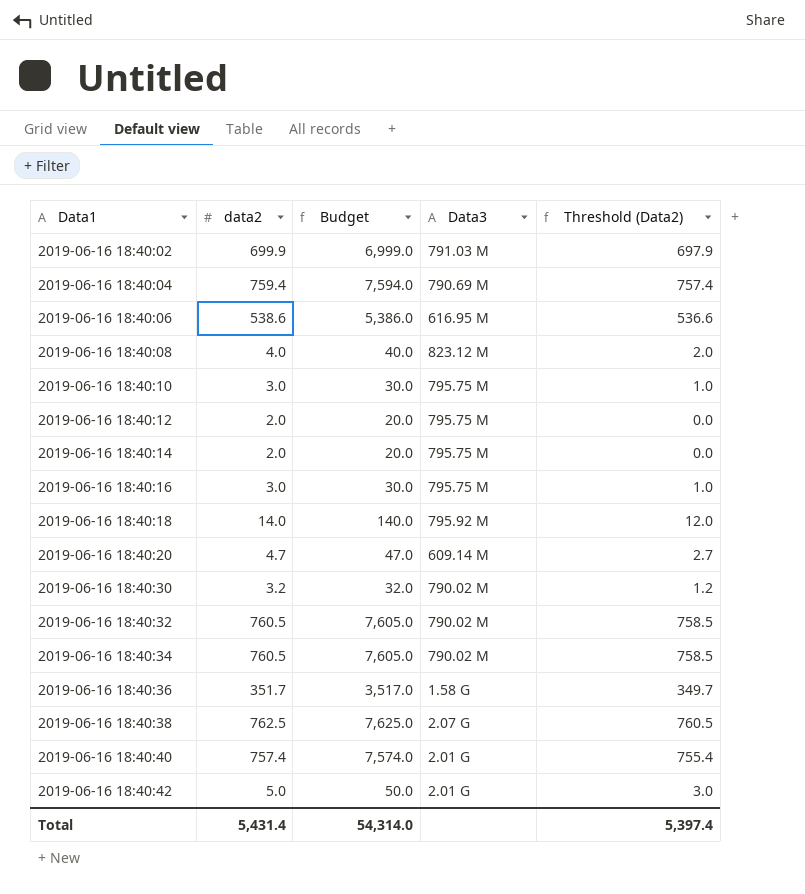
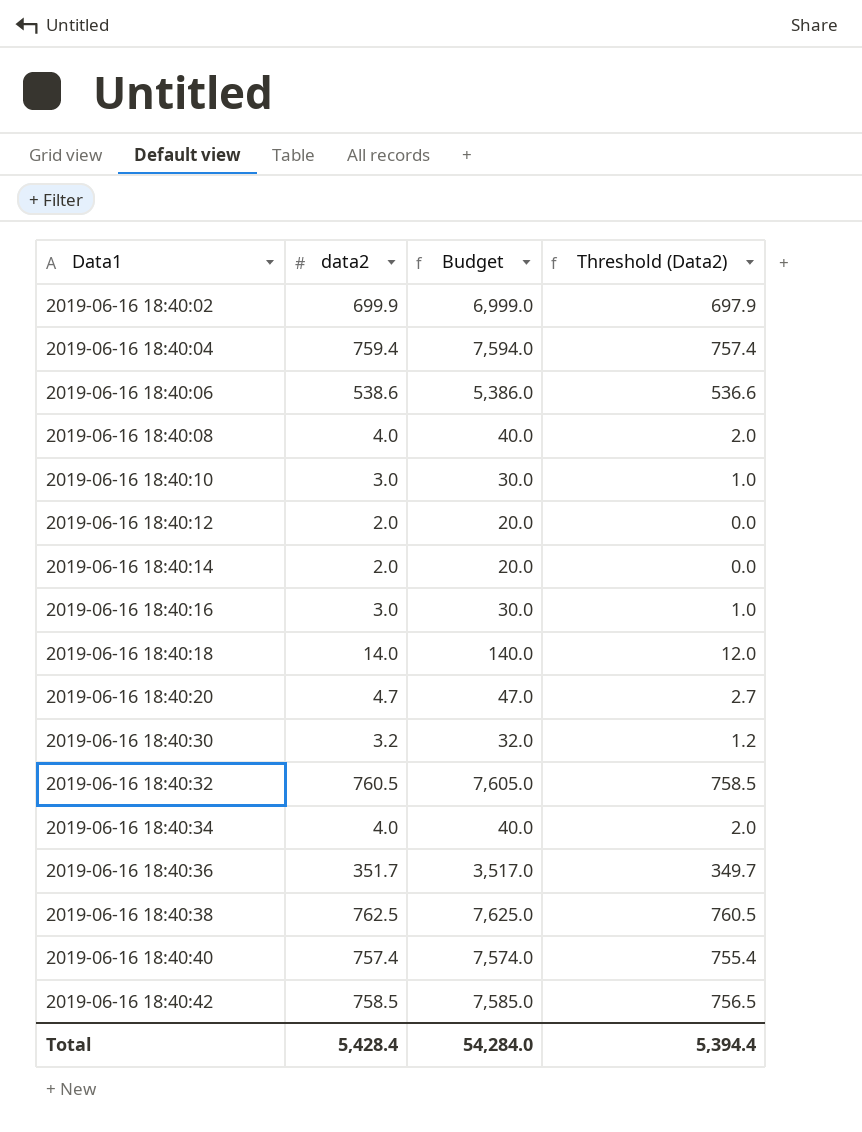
column Data3 | position: 4 -> none
2019-06-16 18:40:34 | data2: 760.5 -> 4.0
2019-06-16 18:40:34 | Budget: 7,605.0 -> 40.0
2019-06-16 18:40:34 | Threshold (Data2): 758.5 -> 2.0
2019-06-16 18:40:42 | data2: 5.0 -> 758.5
2019-06-16 18:40:42 | Budget: 50.0 -> 7,585.0
2019-06-16 18:40:42 | Threshold (Data2): 3.0 -> 756.5
Total | data2: 5,431.4 -> 5,428.4
Total | Budget: 54,314.0 -> 54,284.0
Total | Threshold (Data2): 5,397.4 -> 5,394.4

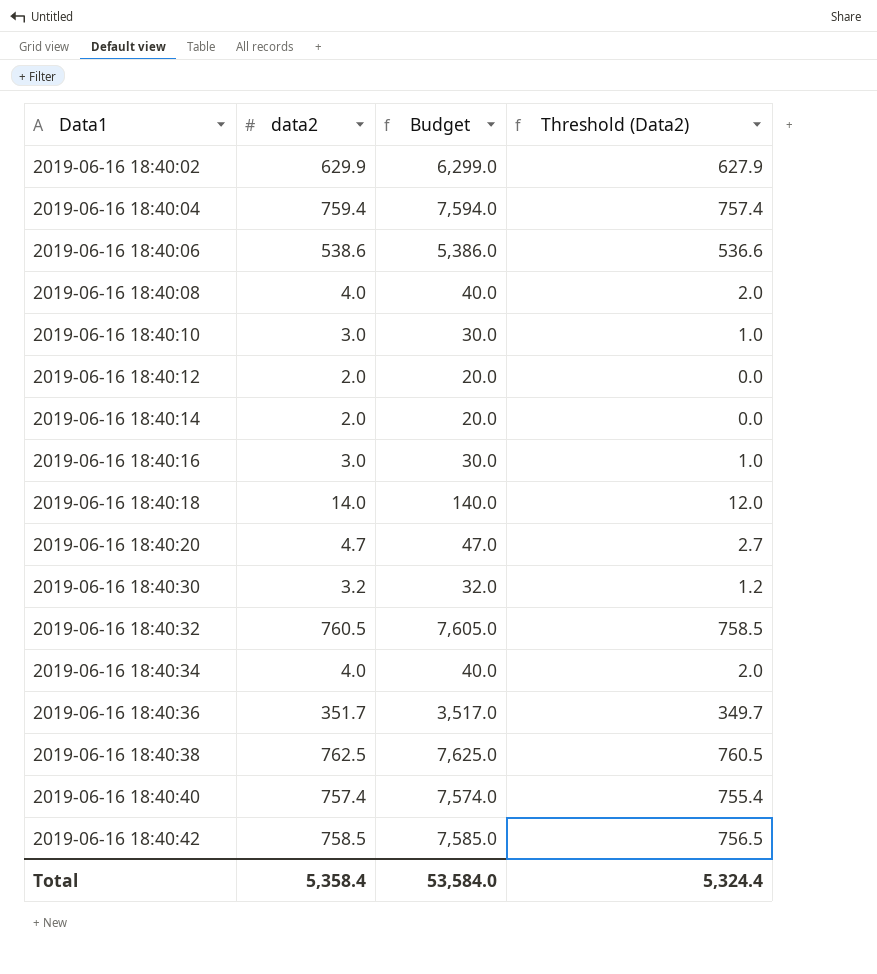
2019-06-16 18:40:02 | data2: 699.9 -> 629.9
2019-06-16 18:40:02 | Budget: 6,999.0 -> 6,299.0
2019-06-16 18:40:02 | Threshold (Data2): 697.9 -> 627.9
Total | data2: 5,428.4 -> 5,358.4
Total | Budget: 54,284.0 -> 53,584.0
Total | Threshold (Data2): 5,394.4 -> 5,324.4

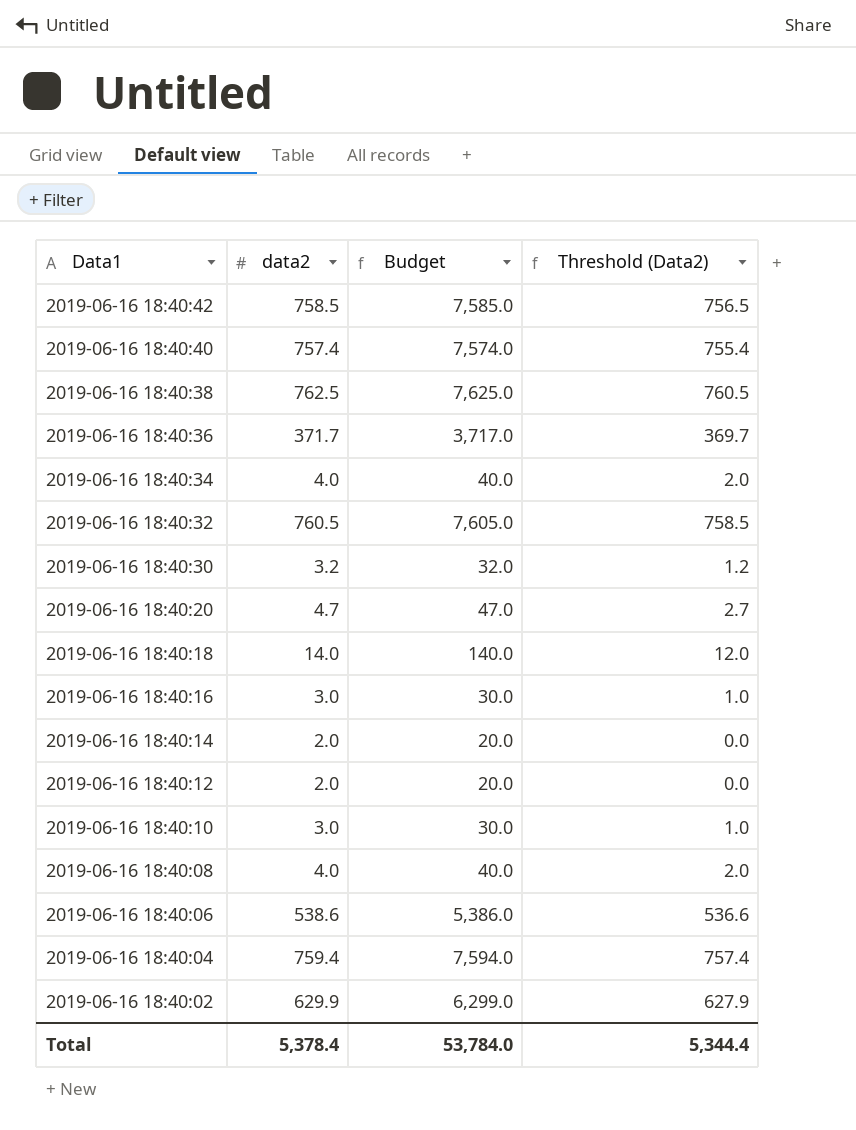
row order: Data1 ascending -> Data1 descending
2019-06-16 18:40:36 | data2: 351.7 -> 371.7
2019-06-16 18:40:36 | Budget: 3,517.0 -> 3,717.0
2019-06-16 18:40:36 | Threshold (Data2): 349.7 -> 369.7
Total | data2: 5,358.4 -> 5,378.4
Total | Budget: 53,584.0 -> 53,784.0
Total | Threshold (Data2): 5,324.4 -> 5,344.4

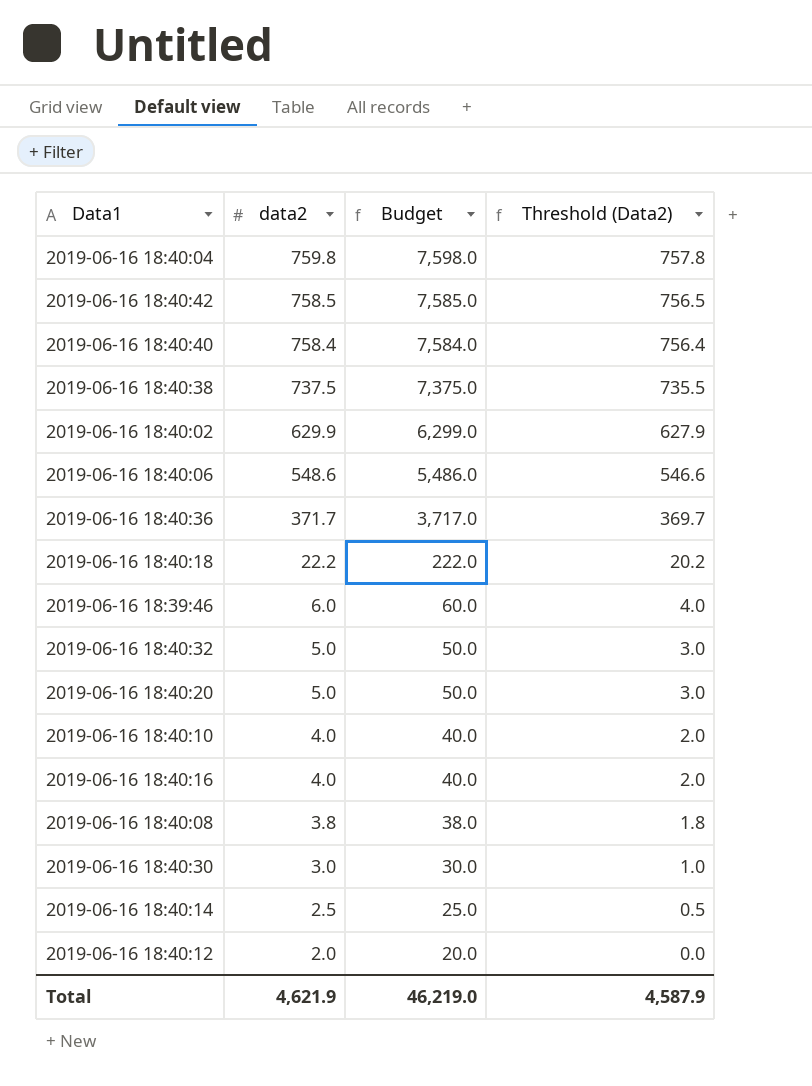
row order: Data1 descending -> data2 descending
row 2019-06-16 18:40:34: 4.0 | 40.0 | 2.0 -> none
2019-06-16 18:40:04 | data2: 759.4 -> 759.8
2019-06-16 18:40:04 | Budget: 7,594.0 -> 7,598.0
2019-06-16 18:40:04 | Threshold (Data2): 757.4 -> 757.8
2019-06-16 18:40:40 | data2: 757.4 -> 758.4
2019-06-16 18:40:40 | Budget: 7,574.0 -> 7,584.0
2019-06-16 18:40:40 | Threshold (Data2): 755.4 -> 756.4
2019-06-16 18:40:38 | data2: 762.5 -> 737.5
2019-06-16 18:40:38 | Budget: 7,625.0 -> 7,375.0
2019-06-16 18:40:38 | Threshold (Data2): 760.5 -> 735.5
2019-06-16 18:40:06 | data2: 538.6 -> 548.6
2019-06-16 18:40:06 | Budget: 5,386.0 -> 5,486.0
2019-06-16 18:40:06 | Threshold (Data2): 536.6 -> 546.6
2019-06-16 18:40:18 | data2: 14.0 -> 22.2
2019-06-16 18:40:18 | Budget: 140.0 -> 222.0
2019-06-16 18:40:18 | Threshold (Data2): 12.0 -> 20.2
row 2019-06-16 18:39:46: none -> 6.0 | 60.0 | 4.0
2019-06-16 18:40:32 | data2: 760.5 -> 5.0
2019-06-16 18:40:32 | Budget: 7,605.0 -> 50.0
2019-06-16 18:40:32 | Threshold (Data2): 758.5 -> 3.0
2019-06-16 18:40:20 | data2: 4.7 -> 5.0
2019-06-16 18:40:20 | Budget: 47.0 -> 50.0
2019-06-16 18:40:20 | Threshold (Data2): 2.7 -> 3.0
2019-06-16 18:40:10 | data2: 3.0 -> 4.0
2019-06-16 18:40:10 | Budget: 30.0 -> 40.0
2019-06-16 18:40:10 | Threshold (Data2): 1.0 -> 2.0
2019-06-16 18:40:16 | data2: 3.0 -> 4.0
2019-06-16 18:40:16 | Budget: 30.0 -> 40.0
2019-06-16 18:40:16 | Threshold (Data2): 1.0 -> 2.0
2019-06-16 18:40:08 | data2: 4.0 -> 3.8
2019-06-16 18:40:08 | Budget: 40.0 -> 38.0
2019-06-16 18:40:08 | Threshold (Data2): 2.0 -> 1.8
2019-06-16 18:40:30 | data2: 3.2 -> 3.0
2019-06-16 18:40:30 | Budget: 32.0 -> 30.0
2019-06-16 18:40:30 | Threshold (Data2): 1.2 -> 1.0
2019-06-16 18:40:14 | data2: 2.0 -> 2.5
2019-06-16 18:40:14 | Budget: 20.0 -> 25.0
2019-06-16 18:40:14 | Threshold (Data2): 0.0 -> 0.5
Total | data2: 5,378.4 -> 4,621.9
Total | Budget: 53,784.0 -> 46,219.0
Total | Threshold (Data2): 5,344.4 -> 4,587.9

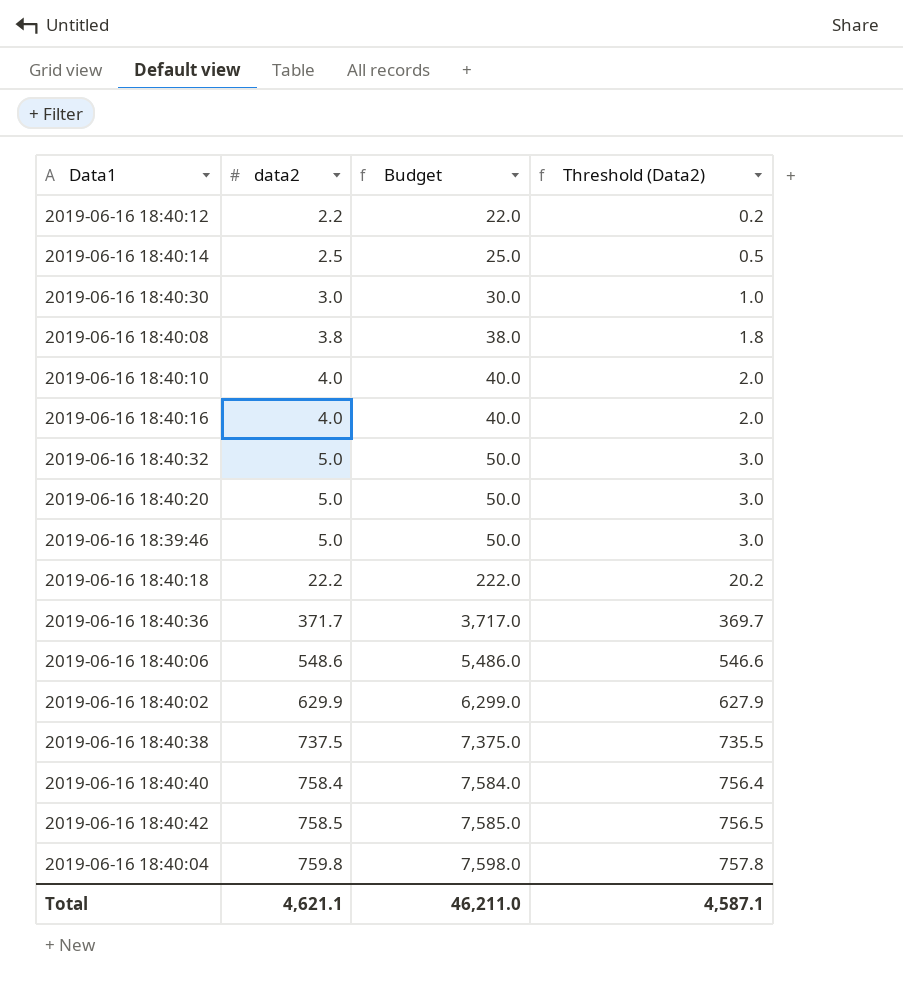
row order: data2 descending -> data2 ascending
2019-06-16 18:40:12 | data2: 2.0 -> 2.2
2019-06-16 18:40:12 | Budget: 20.0 -> 22.0
2019-06-16 18:40:12 | Threshold (Data2): 0.0 -> 0.2
2019-06-16 18:39:46 | data2: 6.0 -> 5.0
2019-06-16 18:39:46 | Budget: 60.0 -> 50.0
2019-06-16 18:39:46 | Threshold (Data2): 4.0 -> 3.0
Total | data2: 4,621.9 -> 4,621.1
Total | Budget: 46,219.0 -> 46,211.0
Total | Threshold (Data2): 4,587.9 -> 4,587.1

